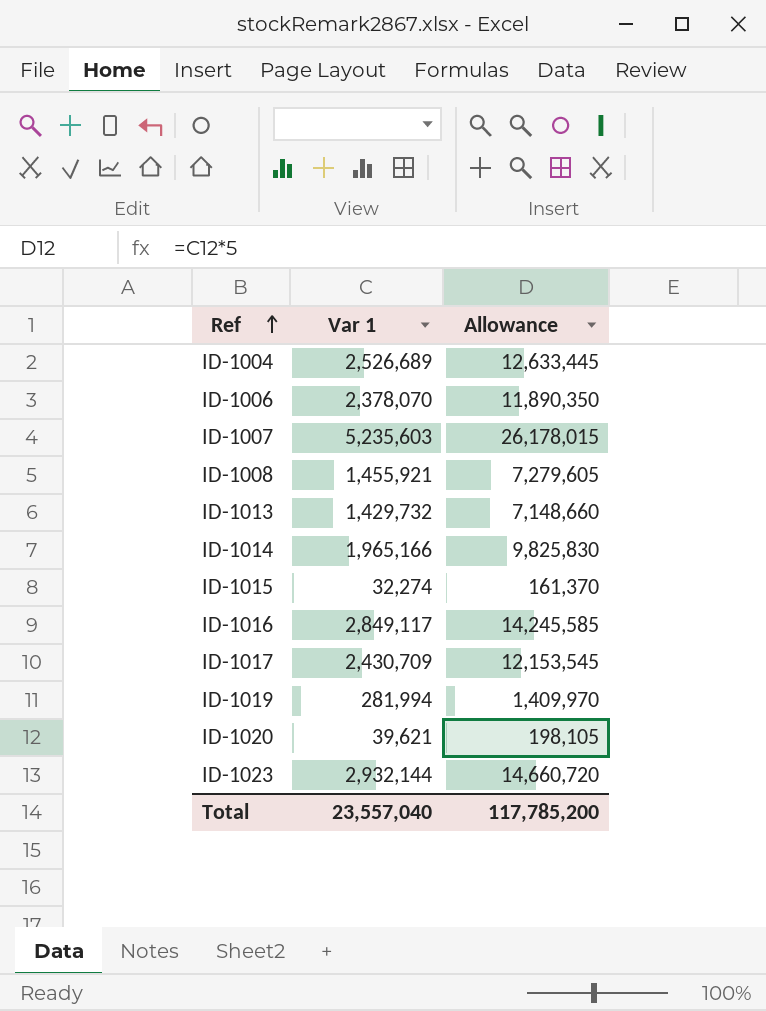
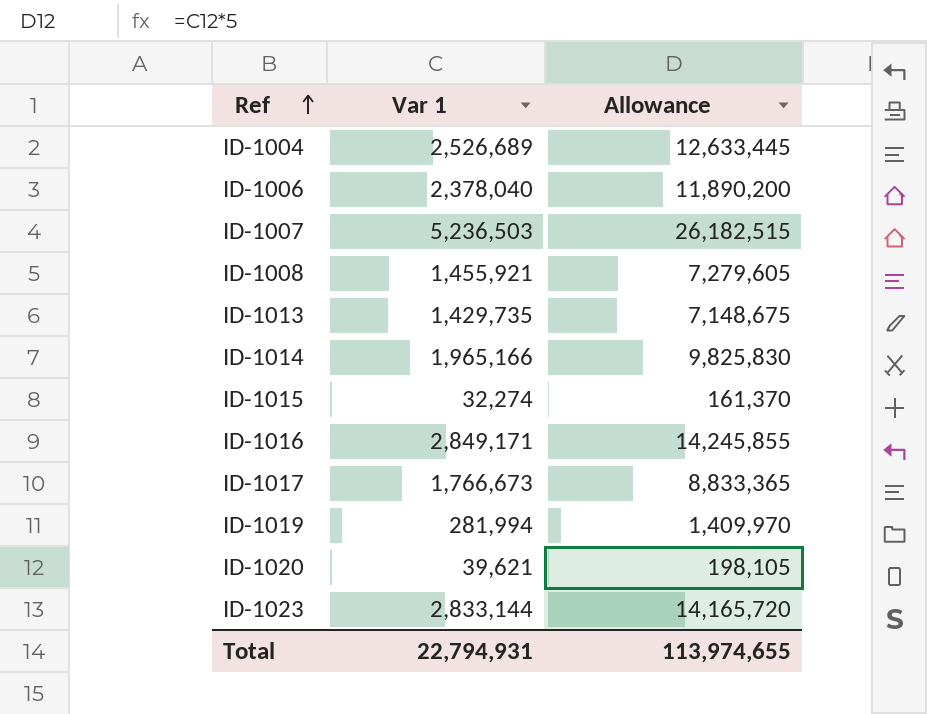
ID-1006 | Var 1: 2,378,070 -> 2,378,040
ID-1006 | Allowance: 11,890,350 -> 11,890,200
ID-1007 | Var 1: 5,235,603 -> 5,236,503
ID-1007 | Allowance: 26,178,015 -> 26,182,515
ID-1013 | Var 1: 1,429,732 -> 1,429,735
ID-1013 | Allowance: 7,148,660 -> 7,148,675
ID-1016 | Var 1: 2,849,117 -> 2,849,171
ID-1016 | Allowance: 14,245,585 -> 14,245,855
ID-1017 | Var 1: 2,430,709 -> 1,766,673
ID-1017 | Allowance: 12,153,545 -> 8,833,365
ID-1023 | Var 1: 2,932,144 -> 2,833,144
ID-1023 | Allowance: 14,660,720 -> 14,165,720
Total | Var 1: 23,557,040 -> 22,794,931
Total | Allowance: 117,785,200 -> 113,974,655

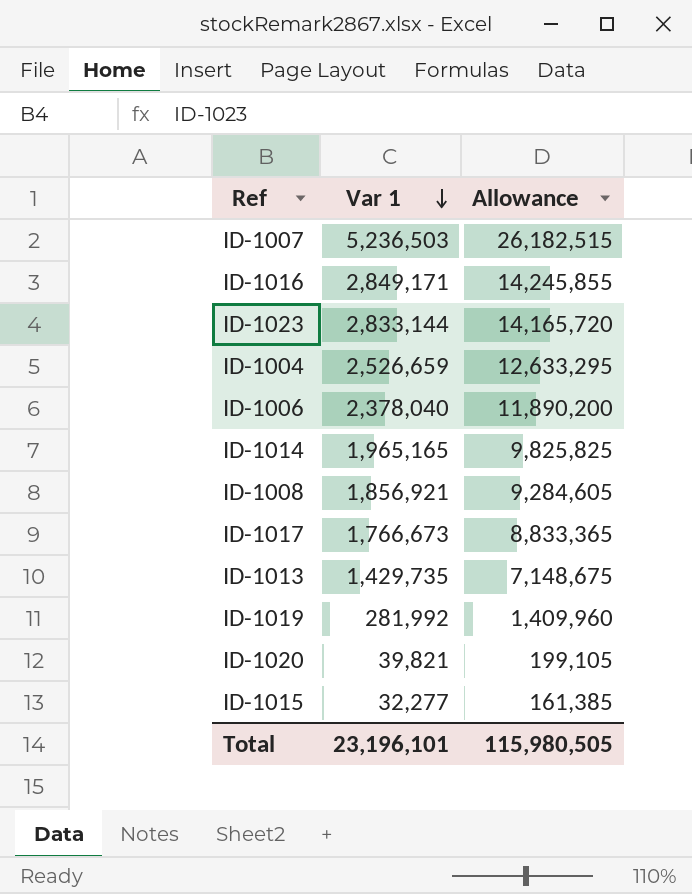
row order: Ref ascending -> Var 1 descending
ID-1004 | Var 1: 2,526,689 -> 2,526,659
ID-1004 | Allowance: 12,633,445 -> 12,633,295
ID-1014 | Var 1: 1,965,166 -> 1,965,165
ID-1014 | Allowance: 9,825,830 -> 9,825,825
ID-1008 | Var 1: 1,455,921 -> 1,856,921
ID-1008 | Allowance: 7,279,605 -> 9,284,605
ID-1019 | Var 1: 281,994 -> 281,992
ID-1019 | Allowance: 1,409,970 -> 1,409,960
ID-1020 | Var 1: 39,621 -> 39,821
ID-1020 | Allowance: 198,105 -> 199,105
ID-1015 | Var 1: 32,274 -> 32,277
ID-1015 | Allowance: 161,370 -> 161,385
Total | Var 1: 22,794,931 -> 23,196,101
Total | Allowance: 113,974,655 -> 115,980,505

